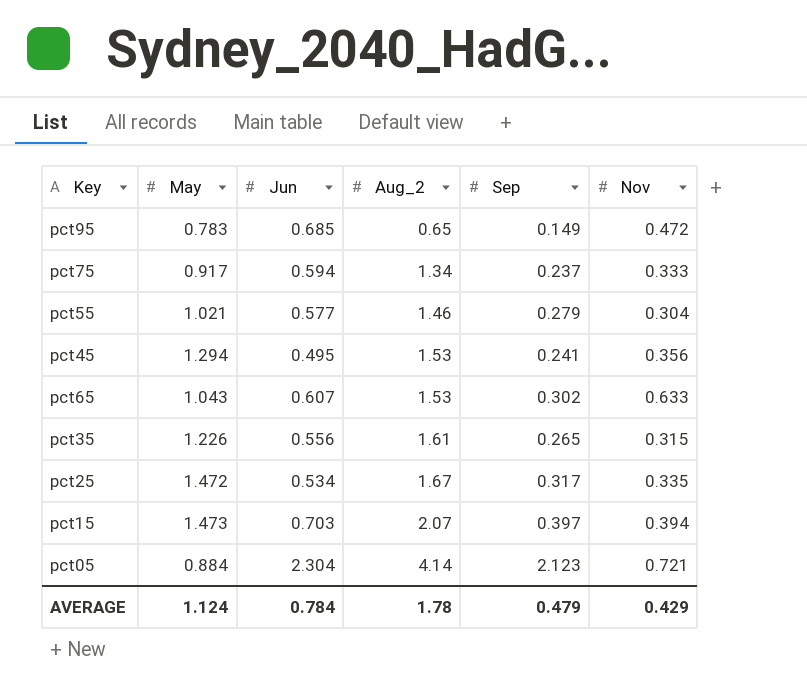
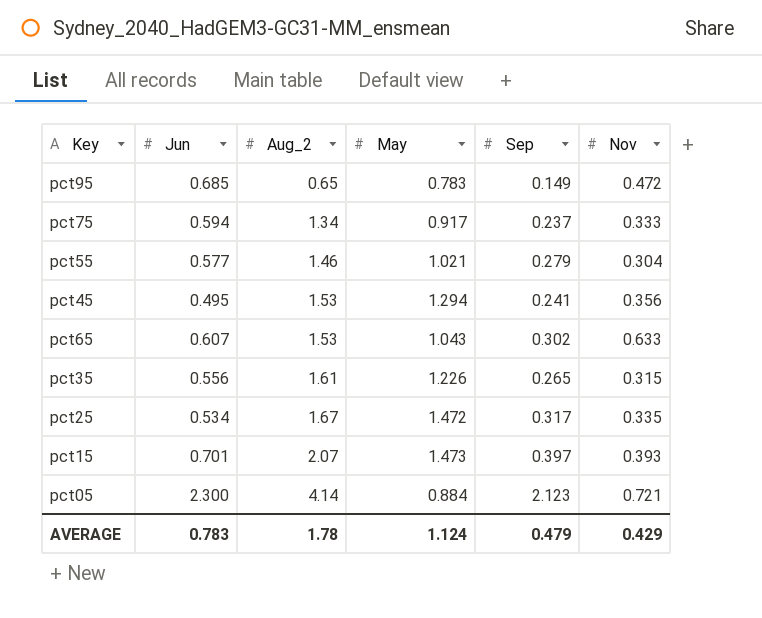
column May | position: 2 -> 4
pct15 | Jun: 0.703 -> 0.701
pct15 | Nov: 0.394 -> 0.393
pct05 | Jun: 2.304 -> 2.300
AVERAGE | Jun: 0.784 -> 0.783

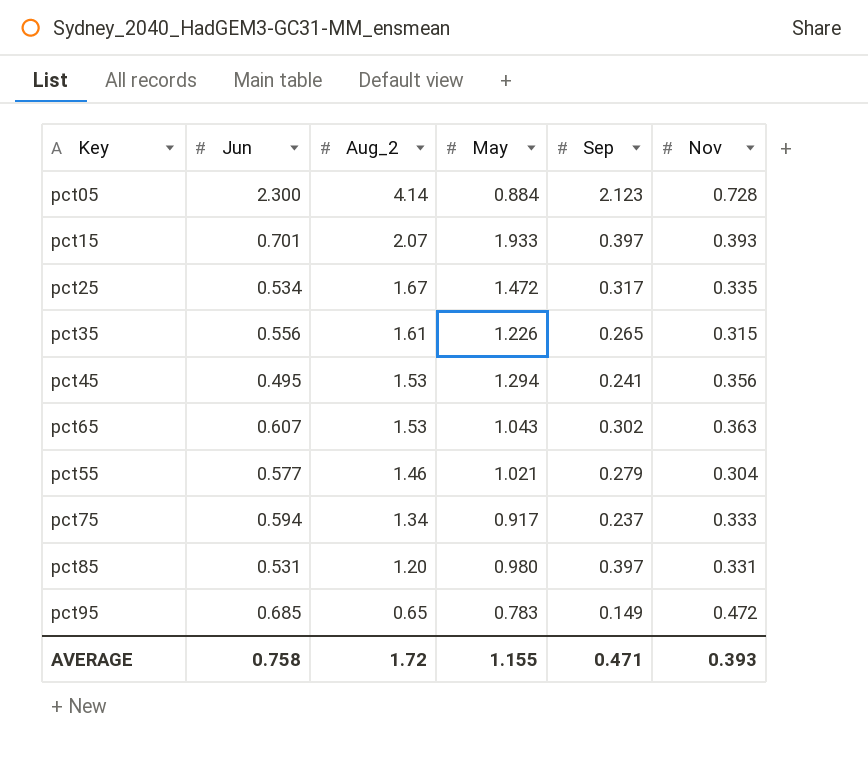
row order: Aug_2 ascending -> Aug_2 descending
pct05 | Nov: 0.721 -> 0.728
pct15 | May: 1.473 -> 1.933
pct65 | Nov: 0.633 -> 0.363
row pct85: none -> 0.531 | 1.20 | 0.980 | 0.397 | 0.331
AVERAGE | Jun: 0.783 -> 0.758
AVERAGE | Aug_2: 1.78 -> 1.72
AVERAGE | May: 1.124 -> 1.155
AVERAGE | Sep: 0.479 -> 0.471
AVERAGE | Nov: 0.429 -> 0.393

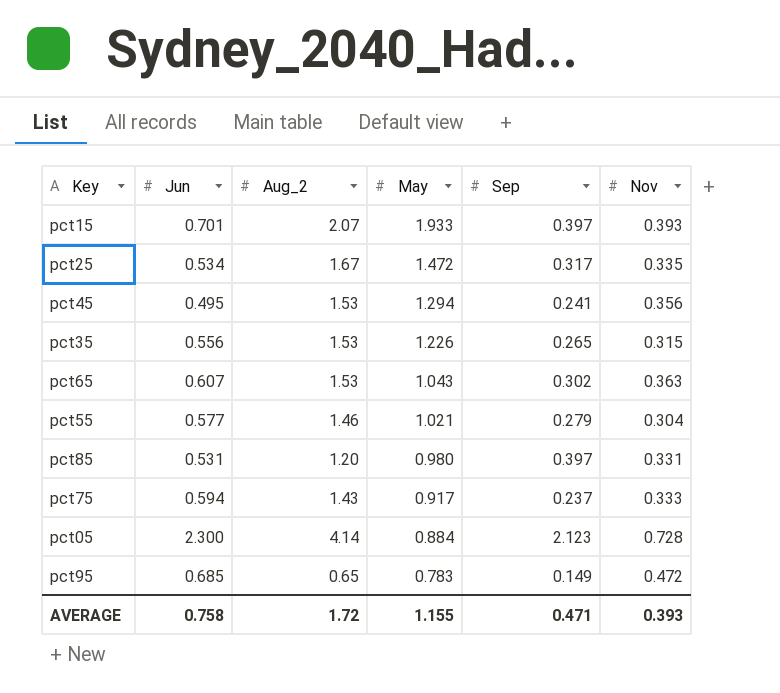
row order: Aug_2 descending -> May descending
pct35 | Aug_2: 1.61 -> 1.53
pct75 | Aug_2: 1.34 -> 1.43

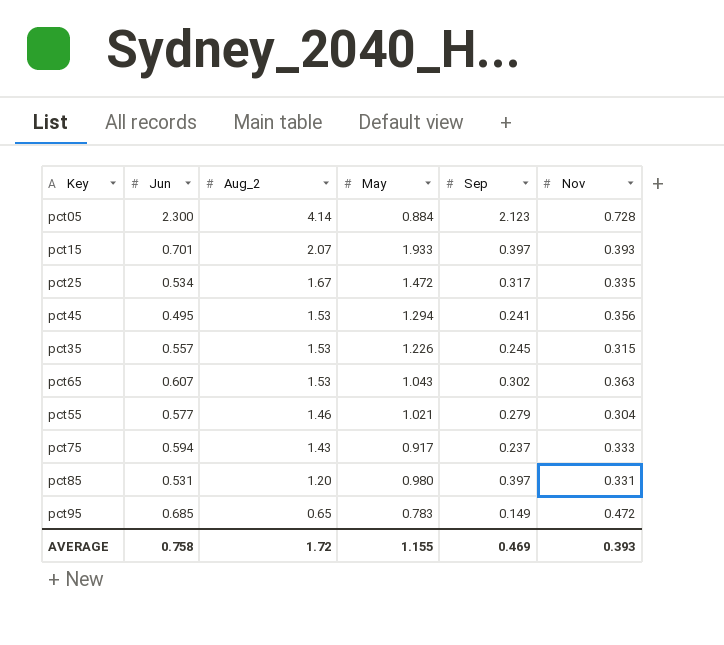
row order: May descending -> Aug_2 descending
pct35 | Jun: 0.556 -> 0.557
pct35 | Sep: 0.265 -> 0.245
AVERAGE | Sep: 0.471 -> 0.469

